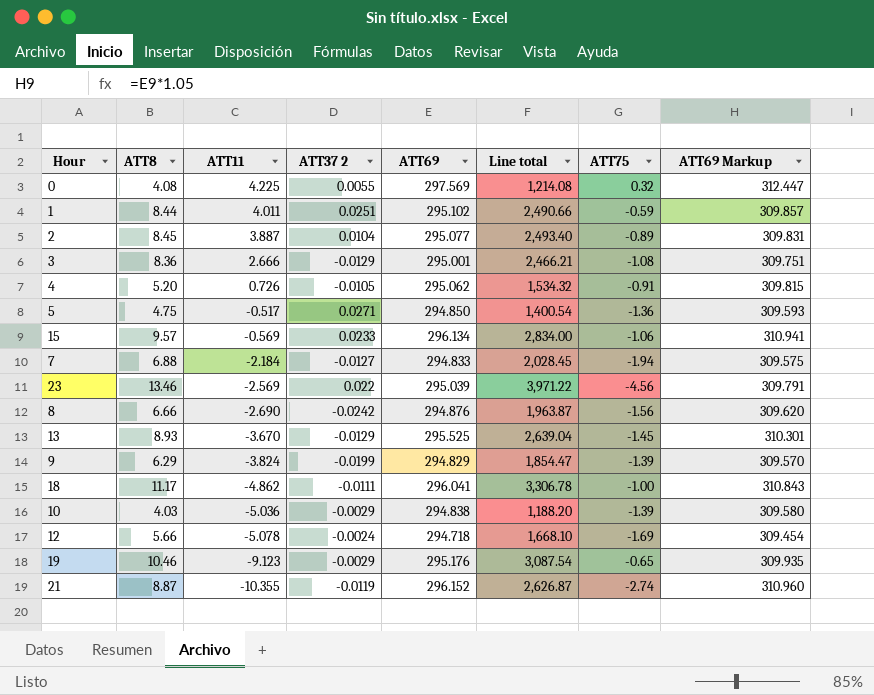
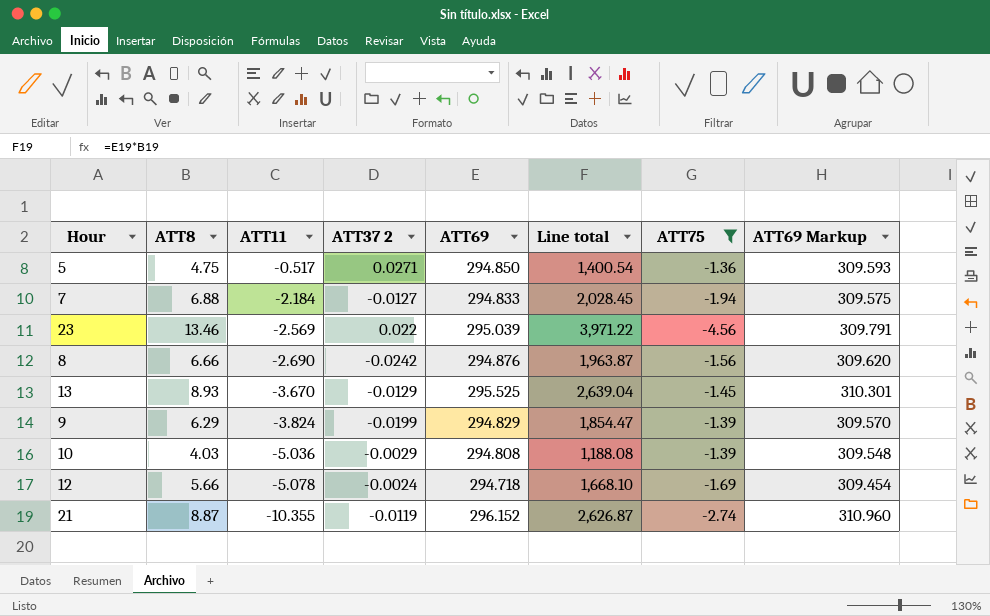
filter: none -> ATT75 <= -1.36
10 | ATT69: 294.838 -> 294.808
10 | Line total: 1,188.20 -> 1,188.08
10 | ATT69 Markup: 309.580 -> 309.548

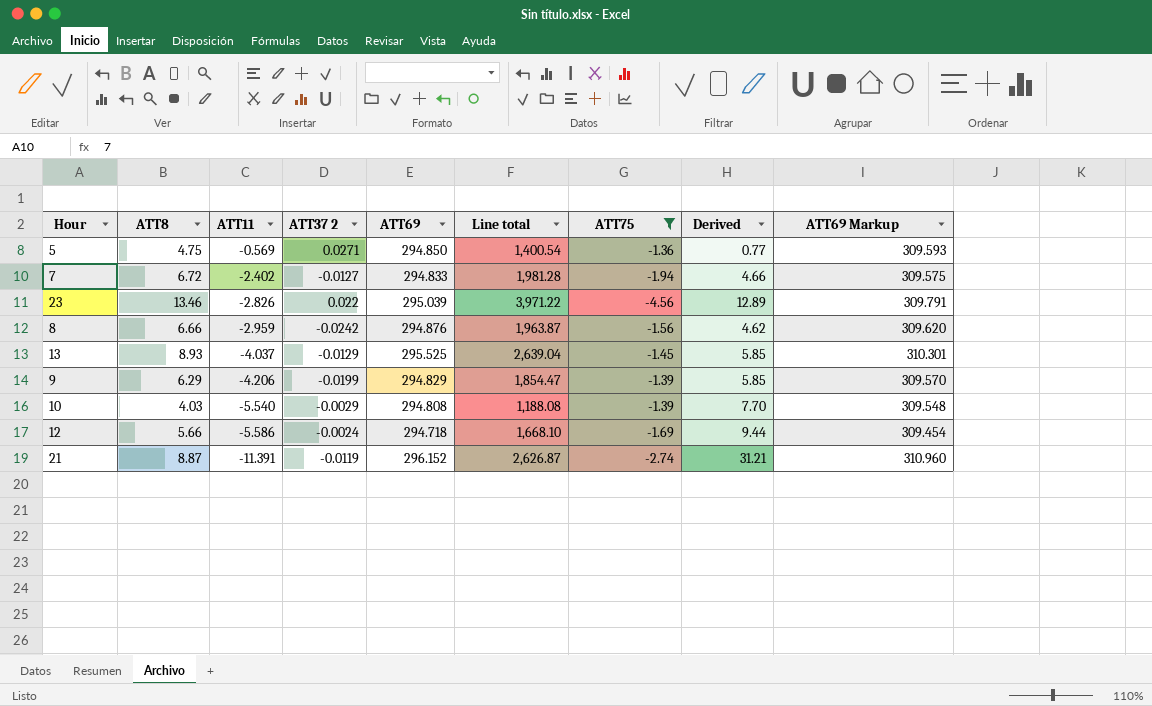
column Derived | formula: none -> [ATT11] * [ATT75]
5 | ATT11: -0.517 -> -0.569
7 | ATT8: 6.88 -> 6.72
7 | ATT11: -2.184 -> -2.402
7 | Line total: 2,028.45 -> 1,981.28
23 | ATT11: -2.569 -> -2.826
8 | ATT11: -2.690 -> -2.959
13 | ATT11: -3.670 -> -4.037
9 | ATT11: -3.824 -> -4.206
10 | ATT11: -5.036 -> -5.540
12 | ATT11: -5.078 -> -5.586
21 | ATT11: -10.355 -> -11.391

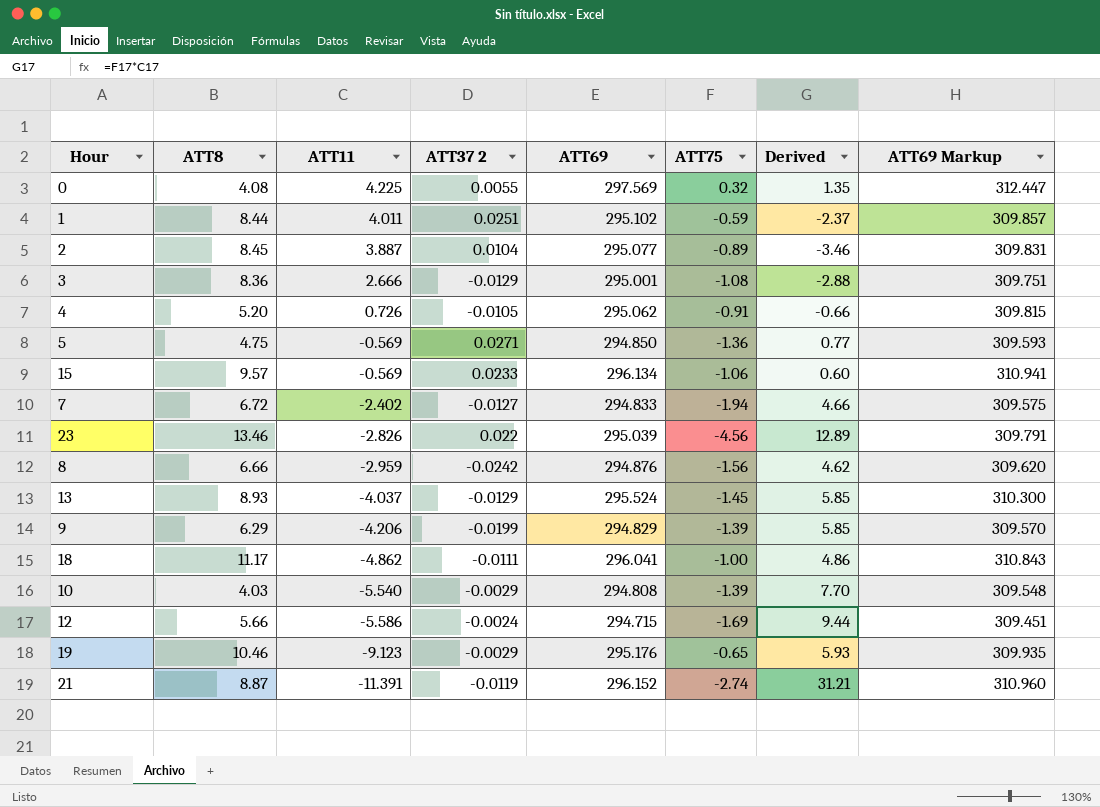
filter: ATT75 <= -1.36 -> none
column Line total | formula: [ATT8] * [ATT69] -> none
13 | ATT69: 295.525 -> 295.524
13 | ATT69 Markup: 310.301 -> 310.300
12 | ATT69: 294.718 -> 294.715
12 | ATT69 Markup: 309.454 -> 309.451

